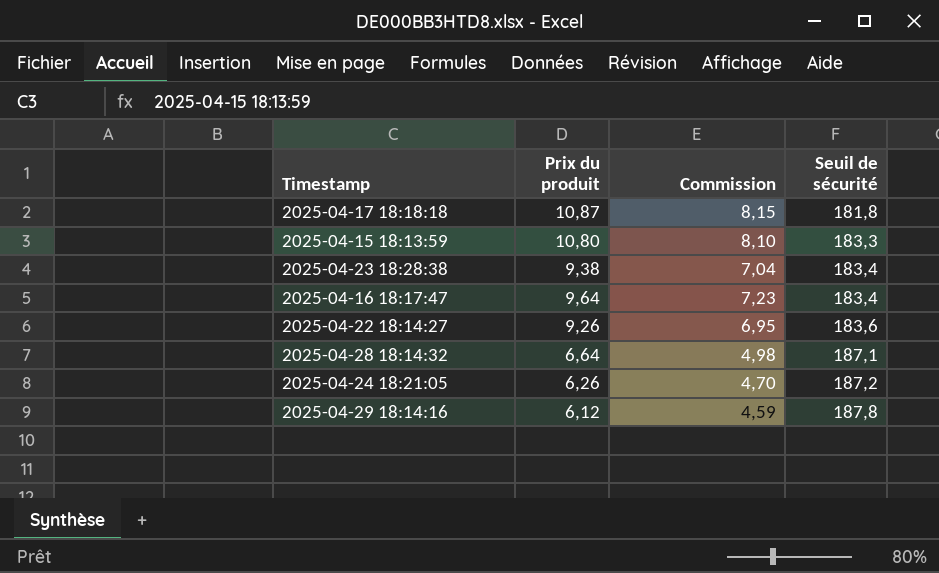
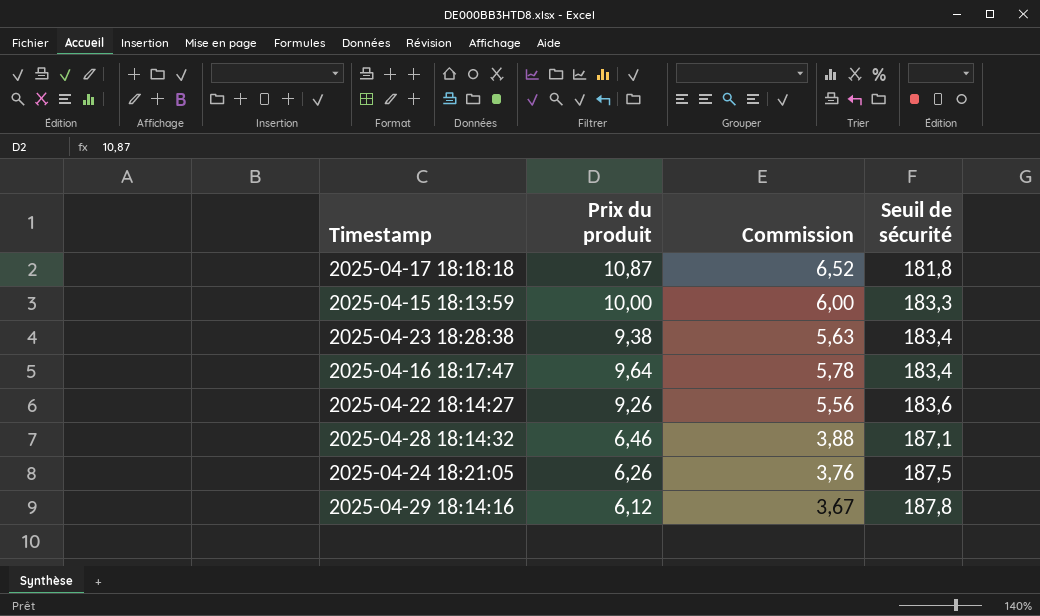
column Commission | formula: [Prix du produit] * 0,75 -> [Prix du produit] * 0,6
2025-04-15 18:13:59 | Prix du produit: 10,80 -> 10,00
2025-04-28 18:14:32 | Prix du produit: 6,64 -> 6,46
2025-04-24 18:21:05 | Seuil de sécurité: 187,2 -> 187,5

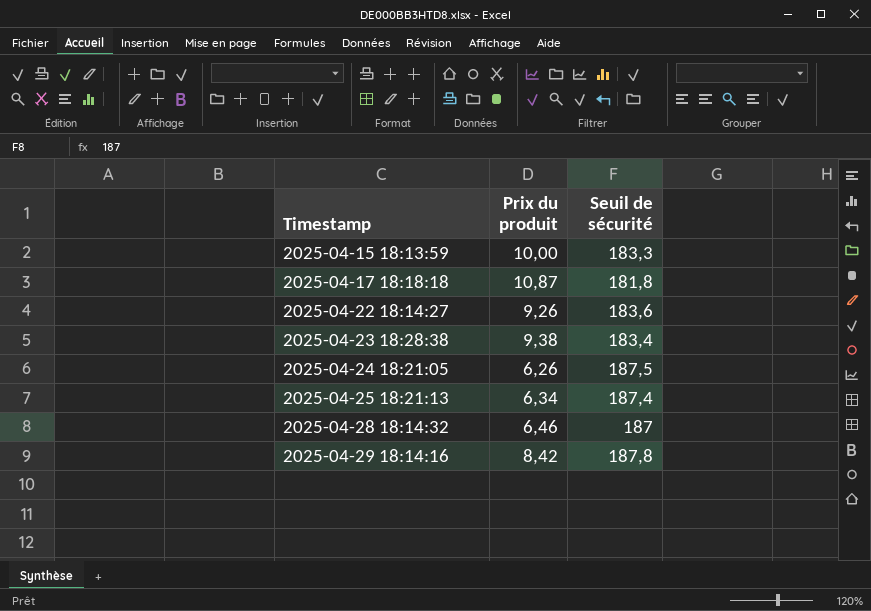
row order: Seuil de sécurité ascending -> Timestamp ascending
column Commission | formula: [Prix du produit] * 0,6 -> none
row 2025-04-16 18:17:47: 9,64 | 5,78 | 183,4 -> none
row 2025-04-25 18:21:13: none -> 6,34 | 187,4
2025-04-28 18:14:32 | Seuil de sécurité: 187,1 -> 187
2025-04-29 18:14:16 | Prix du produit: 6,12 -> 8,42

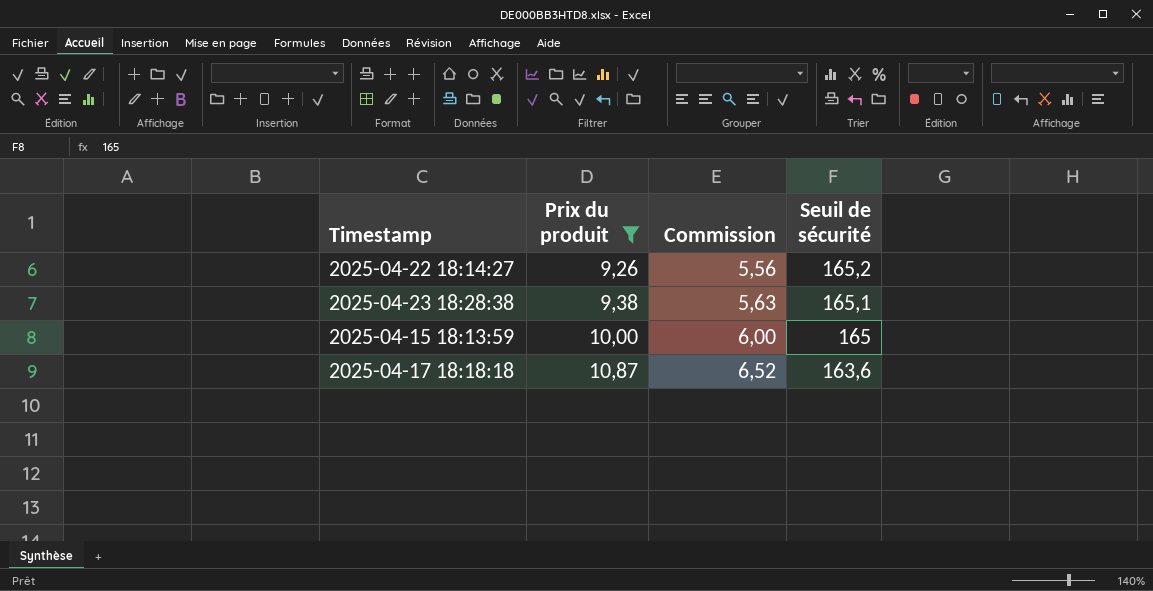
filter: none -> Prix du produit >= 9,26
row order: Timestamp ascending -> Prix du produit ascending
column Commission | formula: none -> [Prix du produit] * 0,6
2025-04-22 18:14:27 | Seuil de sécurité: 183,6 -> 165,2
2025-04-23 18:28:38 | Seuil de sécurité: 183,4 -> 165,1
2025-04-15 18:13:59 | Seuil de sécurité: 183,3 -> 165
2025-04-17 18:18:18 | Seuil de sécurité: 181,8 -> 163,6

